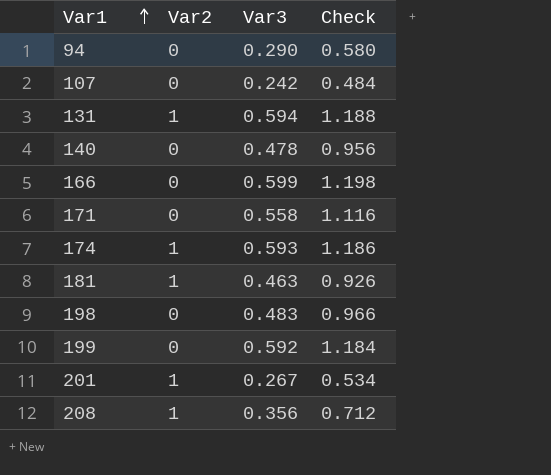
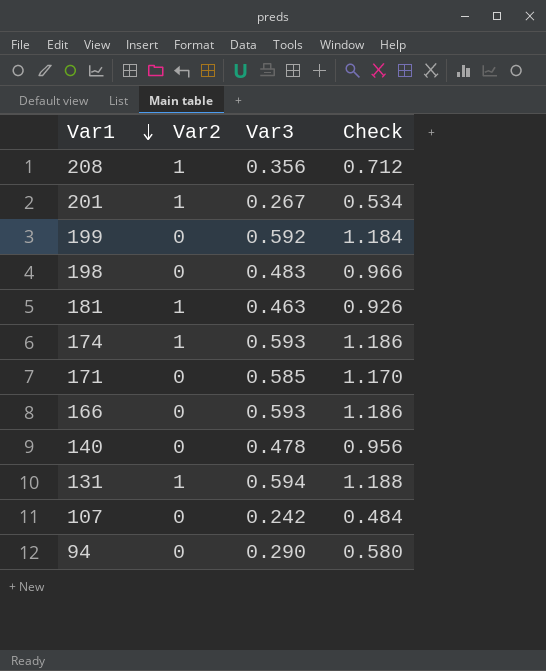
row order: Var1 ascending -> Var1 descending
171 | Var3: 0.558 -> 0.585
171 | Check: 1.116 -> 1.170
166 | Var3: 0.599 -> 0.593
166 | Check: 1.198 -> 1.186

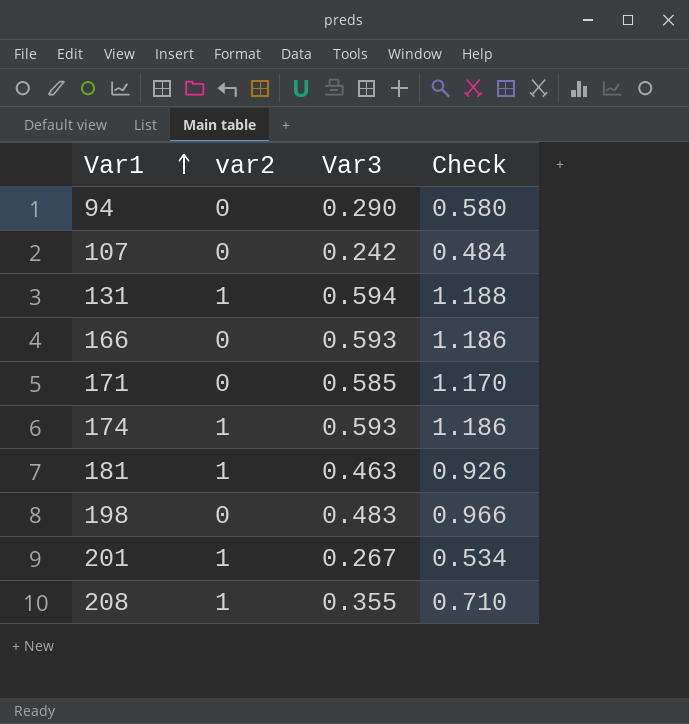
row order: Var1 descending -> Var1 ascending
column name: Var2 -> var2
row 199: 0 | 0.592 | 1.184 -> none
row 140: 0 | 0.478 | 0.956 -> none
208 | Var3: 0.356 -> 0.355
208 | Check: 0.712 -> 0.710

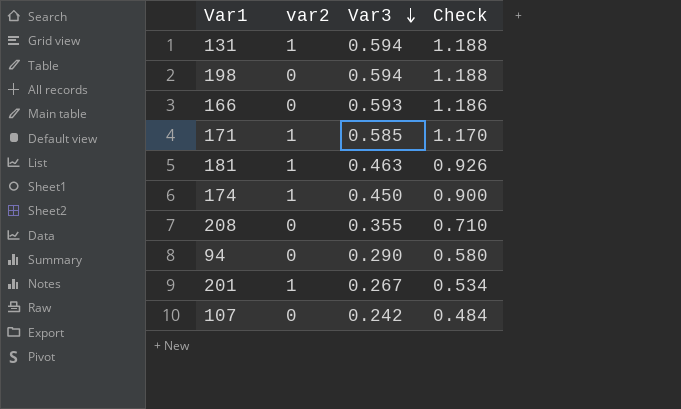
row order: Var1 ascending -> Var3 descending
198 | Var3: 0.483 -> 0.594
198 | Check: 0.966 -> 1.188
171 | var2: 0 -> 1
174 | Var3: 0.593 -> 0.450
174 | Check: 1.186 -> 0.900
208 | var2: 1 -> 0

